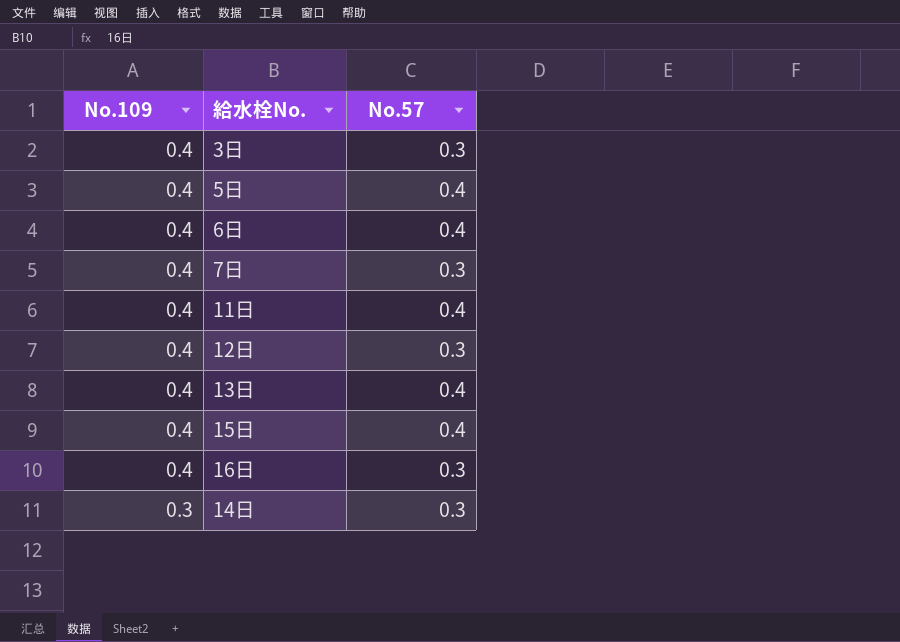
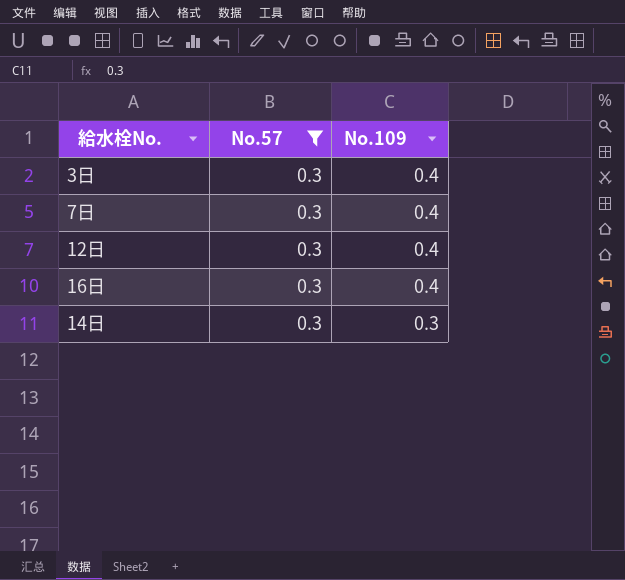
filter: none -> No.57 = 0.3
column No.109 | position: 1 -> 3

